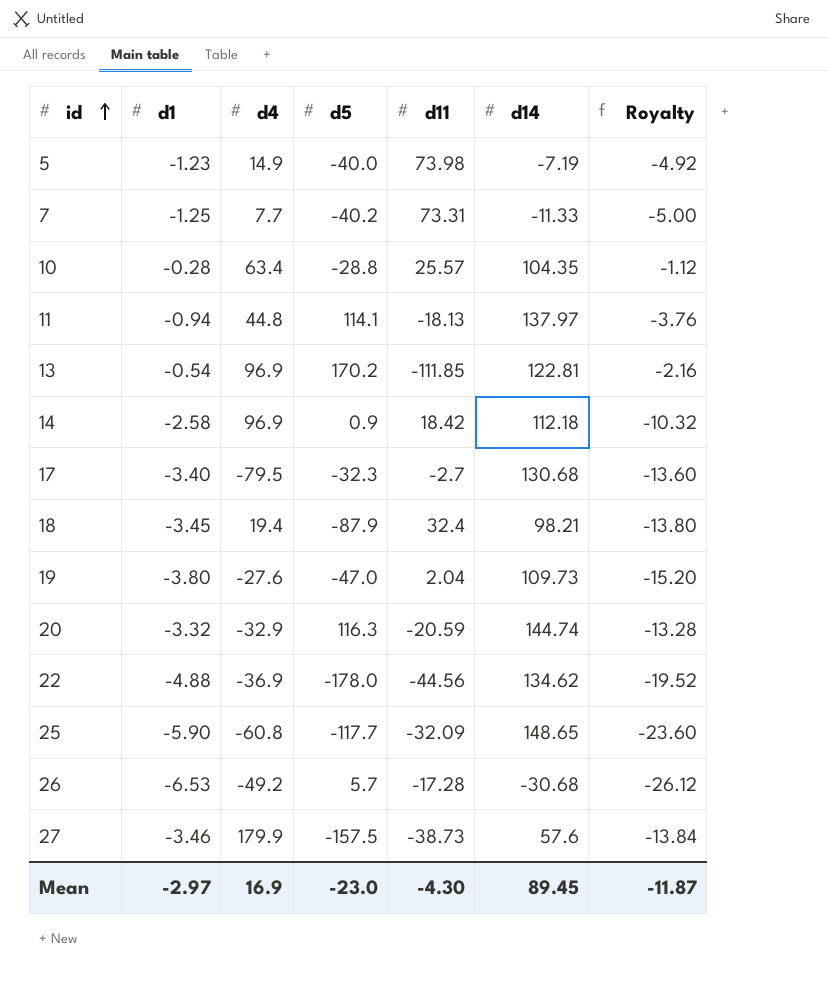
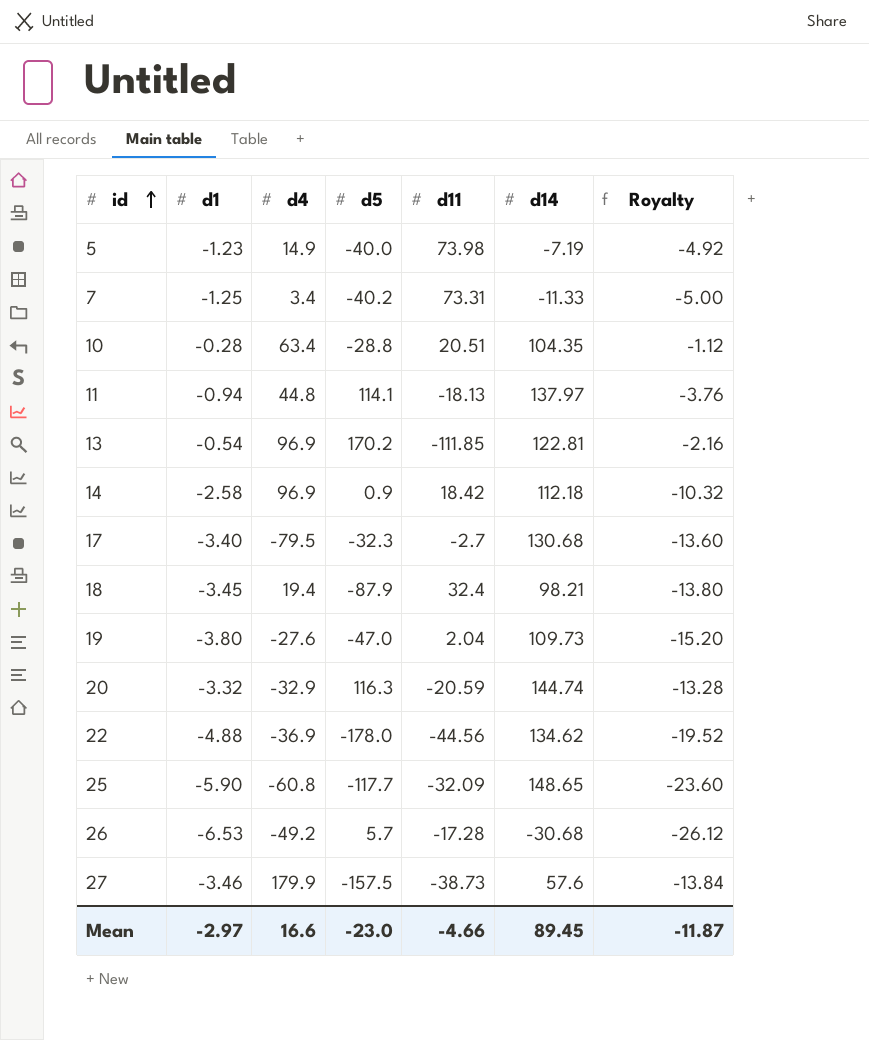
7 | d4: 7.7 -> 3.4
10 | d11: 25.57 -> 20.51
Mean | d4: 16.9 -> 16.6
Mean | d11: -4.30 -> -4.66

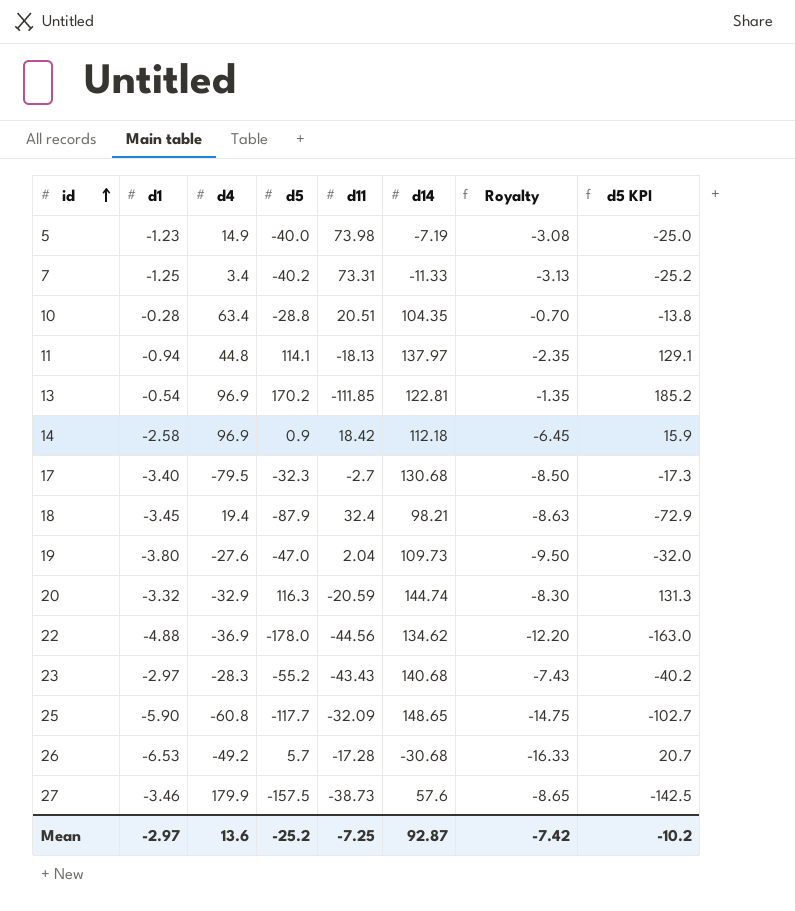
column Royalty | formula: [d1] * 4 -> [d1] * 2.5
column d5 KPI | formula: none -> [d5] + 15
row 23: none -> -2.97 | -28.3 | -55.2 | -43.43 | 140.68 | -7.43 | -40.2
Mean | d4: 16.6 -> 13.6
Mean | d5: -23.0 -> -25.2
Mean | d11: -4.66 -> -7.25
Mean | d14: 89.45 -> 92.87
Mean | Royalty: -11.87 -> -7.42

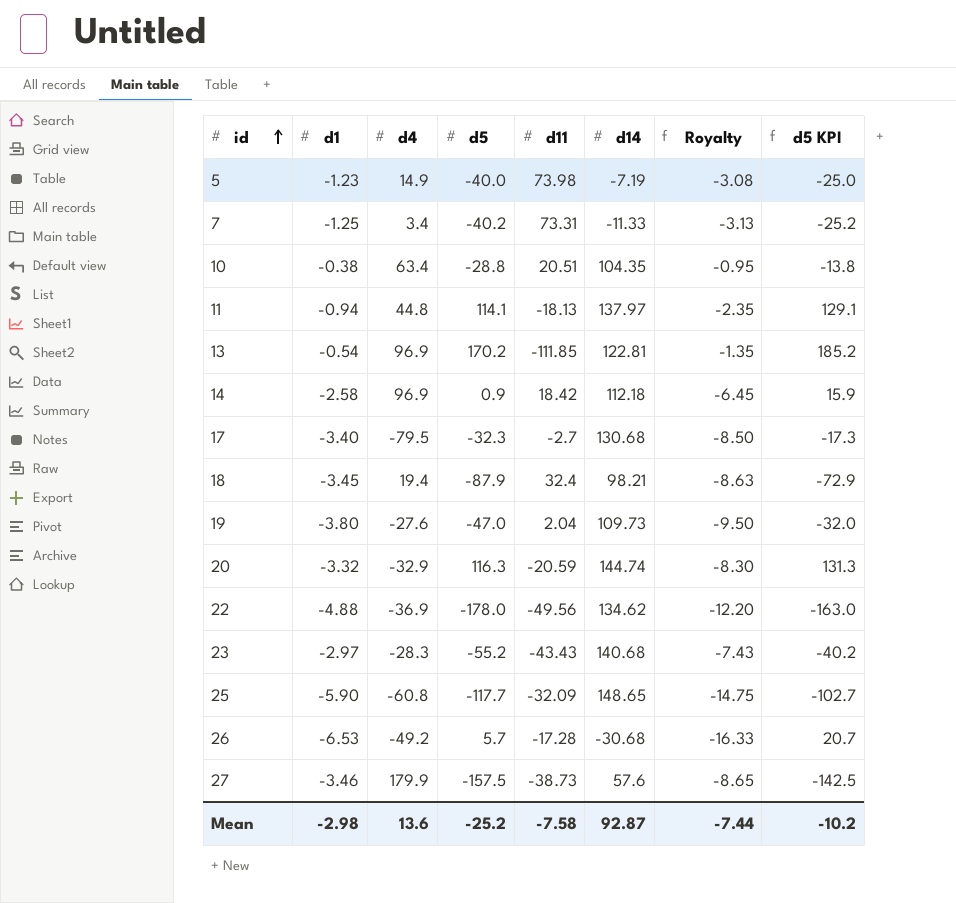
10 | d1: -0.28 -> -0.38
10 | Royalty: -0.70 -> -0.95
22 | d11: -44.56 -> -49.56
Mean | d1: -2.97 -> -2.98
Mean | d11: -7.25 -> -7.58
Mean | Royalty: -7.42 -> -7.44

